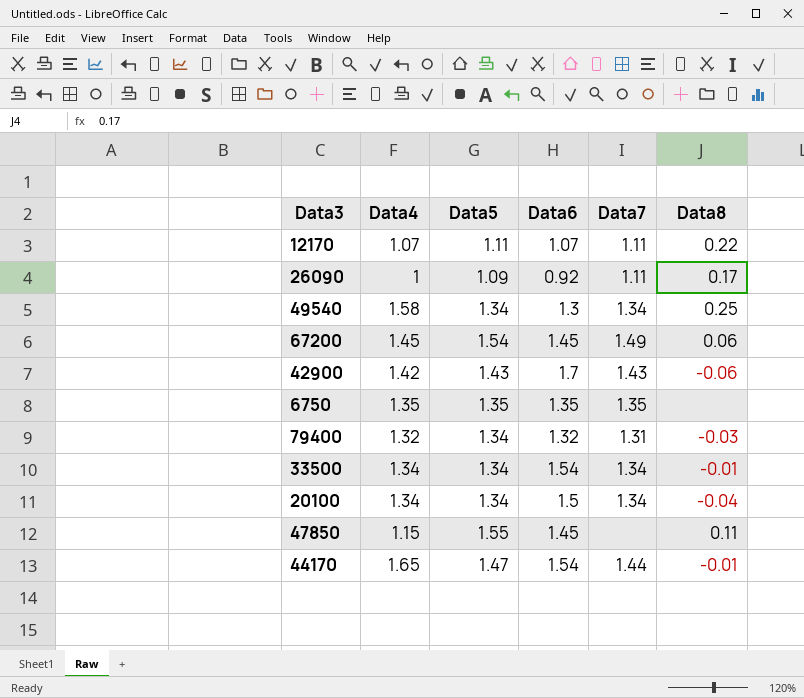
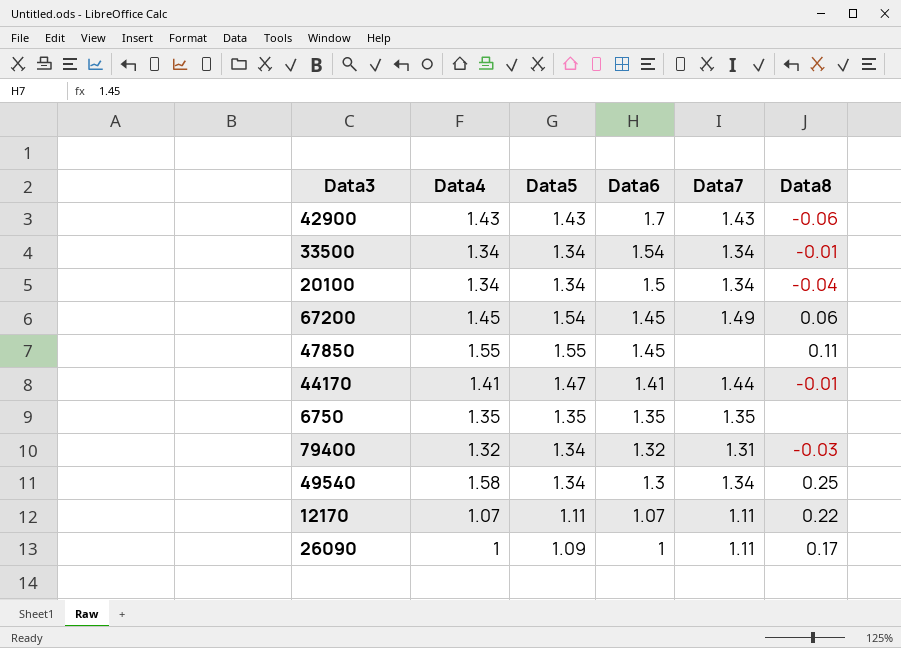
row order: none -> Data6 descending
42900 | Data4: 1.42 -> 1.43
47850 | Data4: 1.15 -> 1.55
44170 | Data4: 1.65 -> 1.41
44170 | Data6: 1.54 -> 1.41
26090 | Data6: 0.92 -> 1

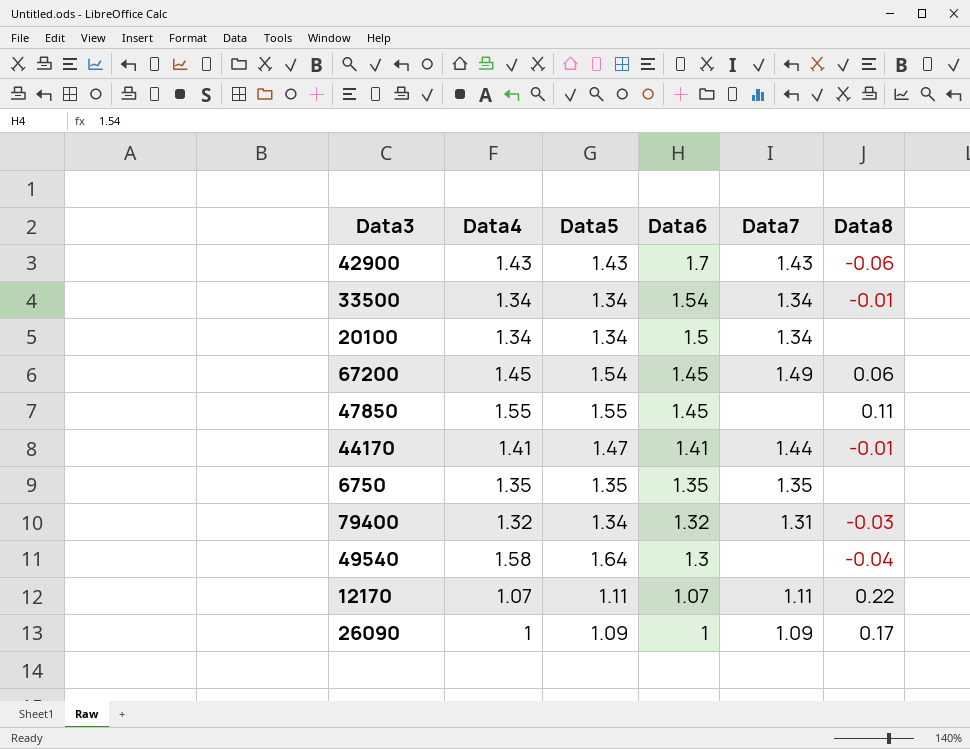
20100 | Data8: -0.04 -> none
49540 | Data5: 1.34 -> 1.64
49540 | Data7: 1.34 -> none
49540 | Data8: 0.25 -> -0.04
26090 | Data7: 1.11 -> 1.09

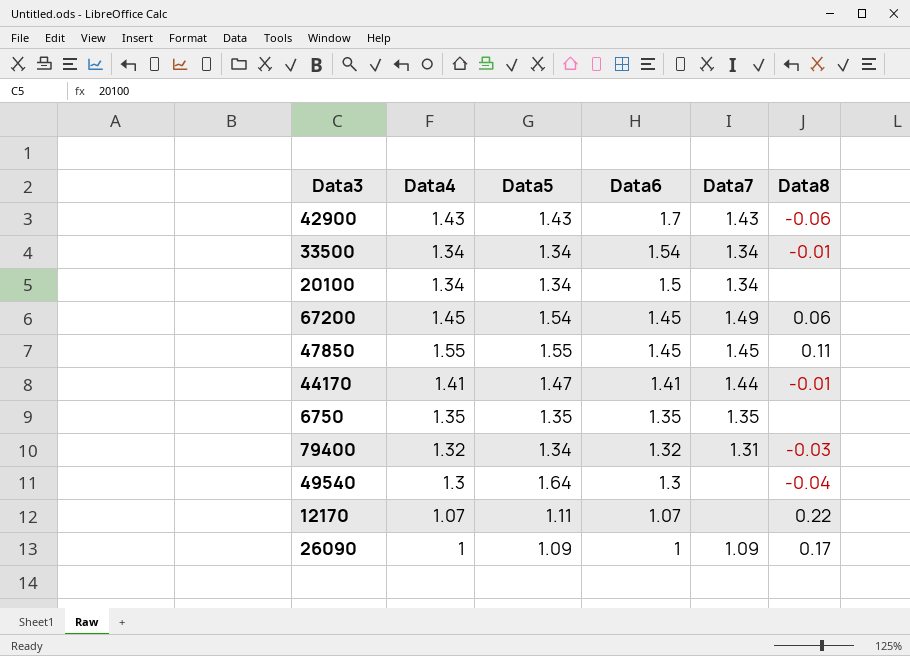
47850 | Data7: none -> 1.45
49540 | Data4: 1.58 -> 1.3
12170 | Data7: 1.11 -> none

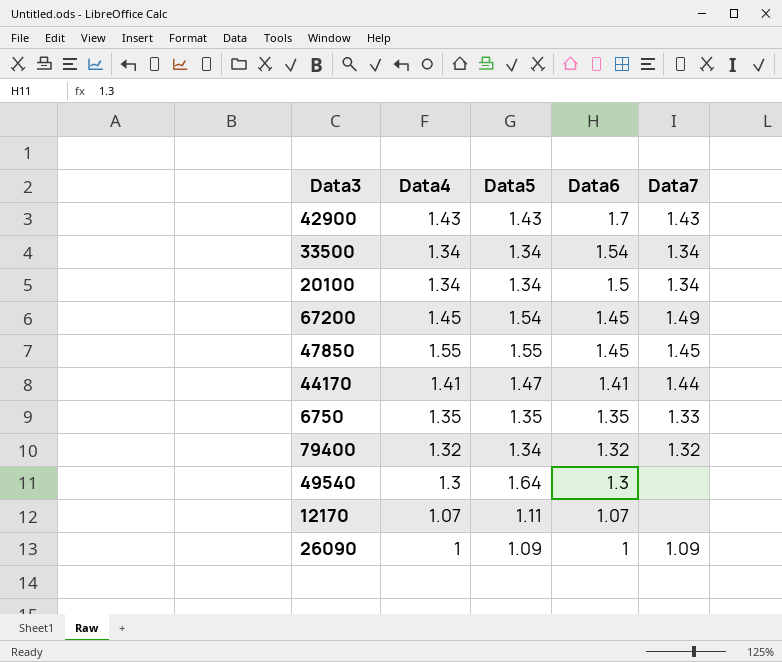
column Data8 | position: 6 -> none
6750 | Data7: 1.35 -> 1.33
79400 | Data7: 1.31 -> 1.32

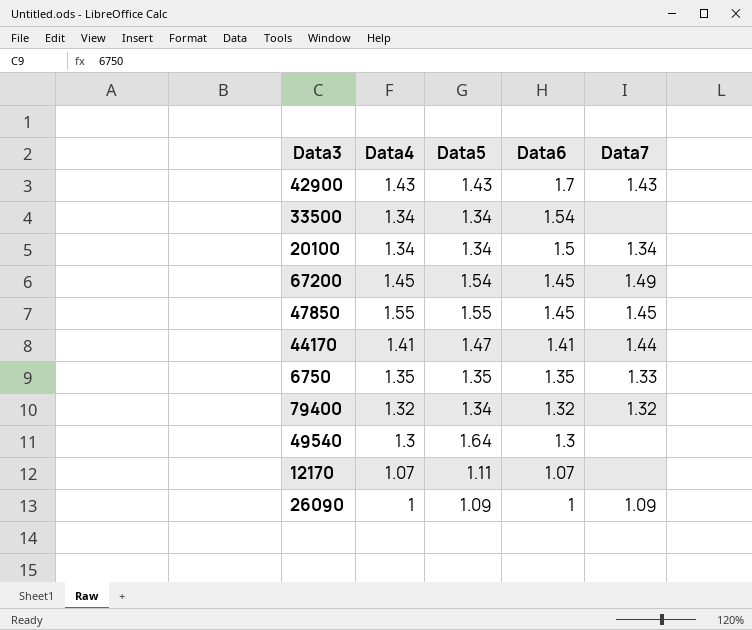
33500 | Data7: 1.34 -> none

